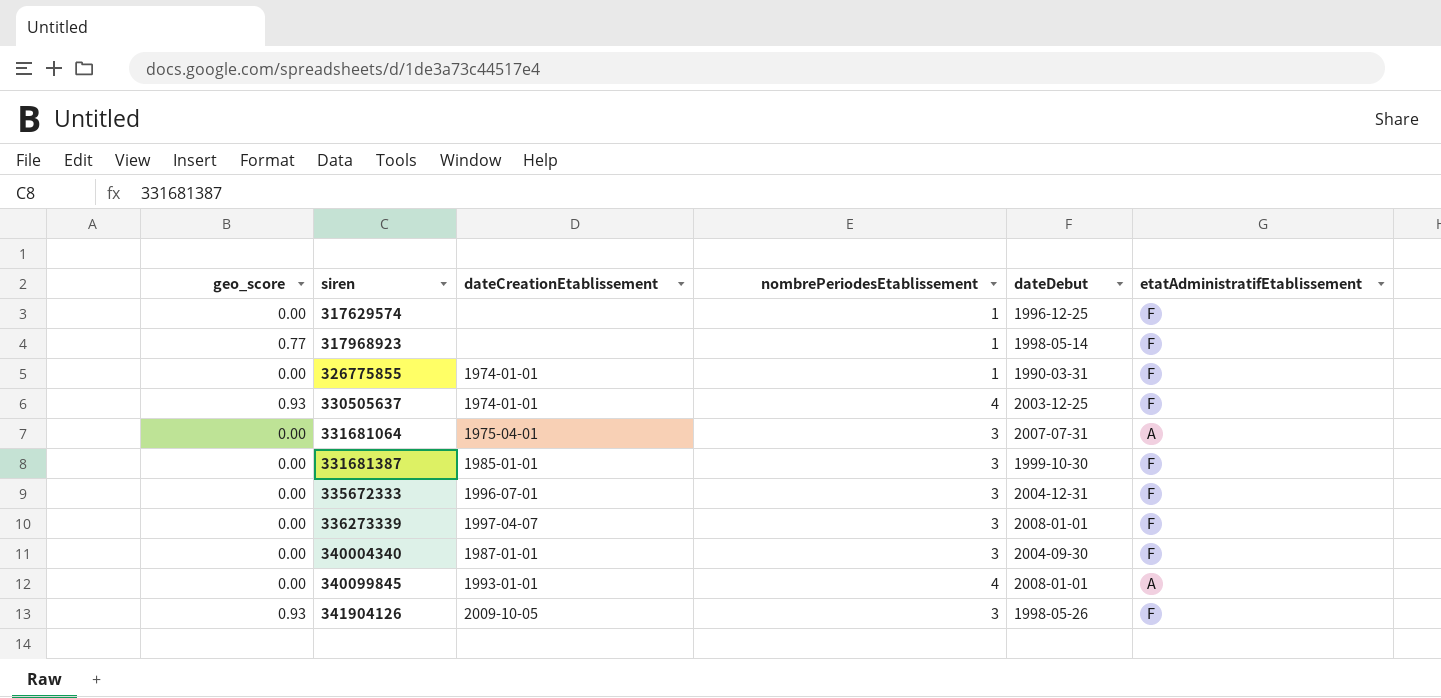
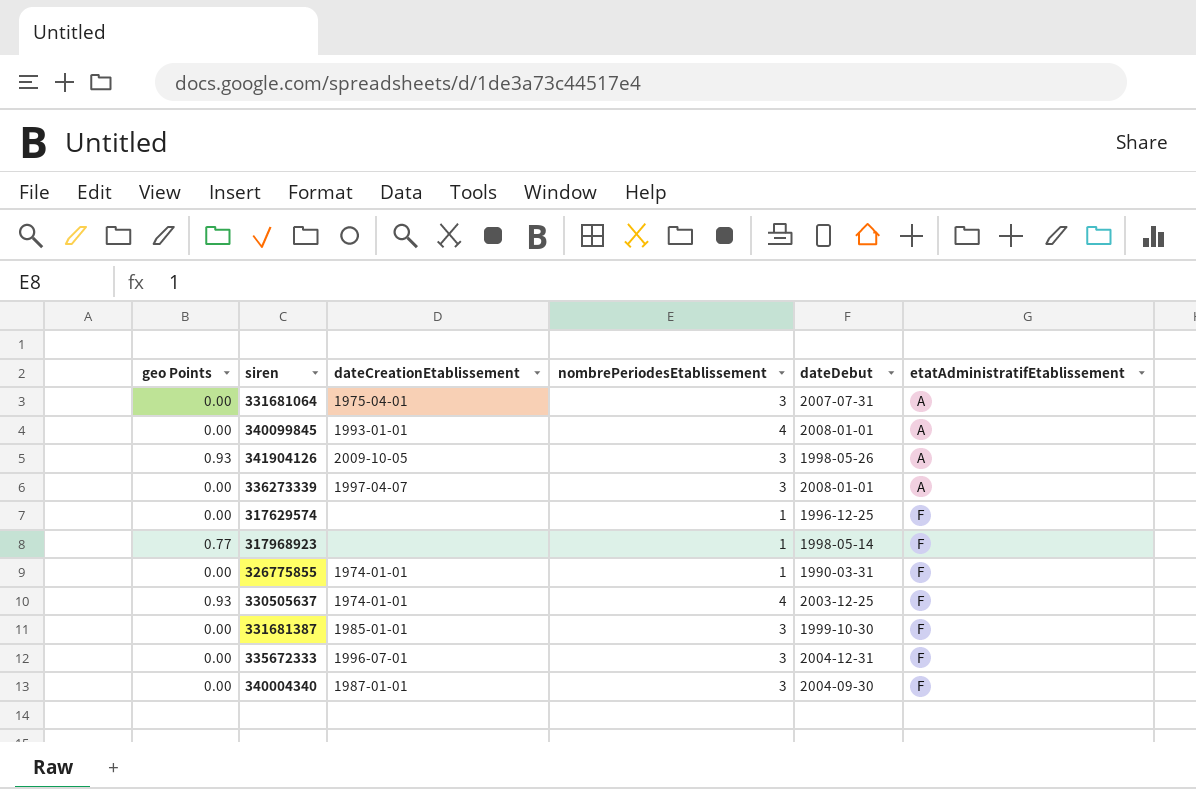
row order: siren ascending -> etatAdministratifEtablissement ascending
column name: geo_score -> geo Points
341904126 | etatAdministratifEtablissement: F -> A
336273339 | etatAdministratifEtablissement: F -> A

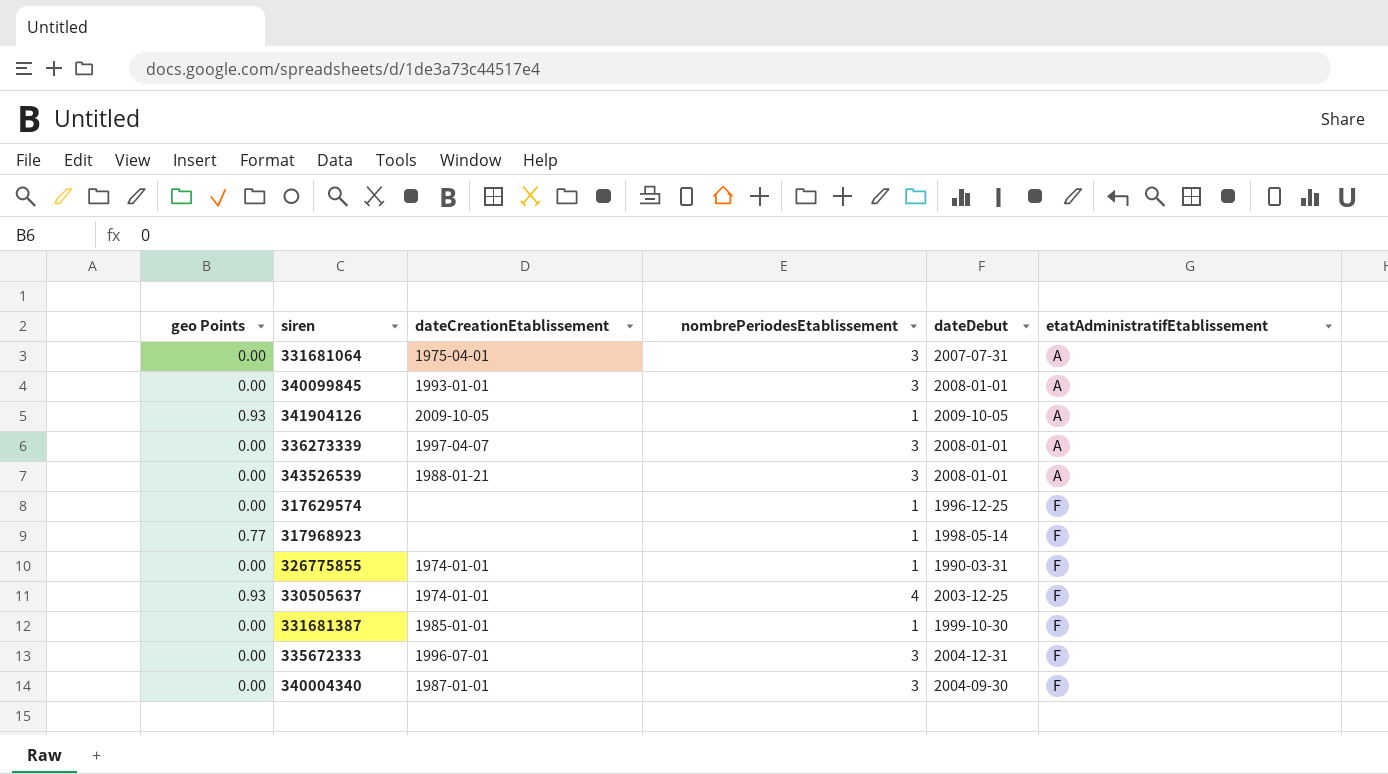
340099845 | nombrePeriodesEtablissement: 4 -> 3
341904126 | nombrePeriodesEtablissement: 3 -> 1
341904126 | dateDebut: 1998-05-26 -> 2009-10-05
row 343526539: none -> 0.00 | 1988-01-21 | 3 | 2008-01-01 | A
331681387 | nombrePeriodesEtablissement: 3 -> 1

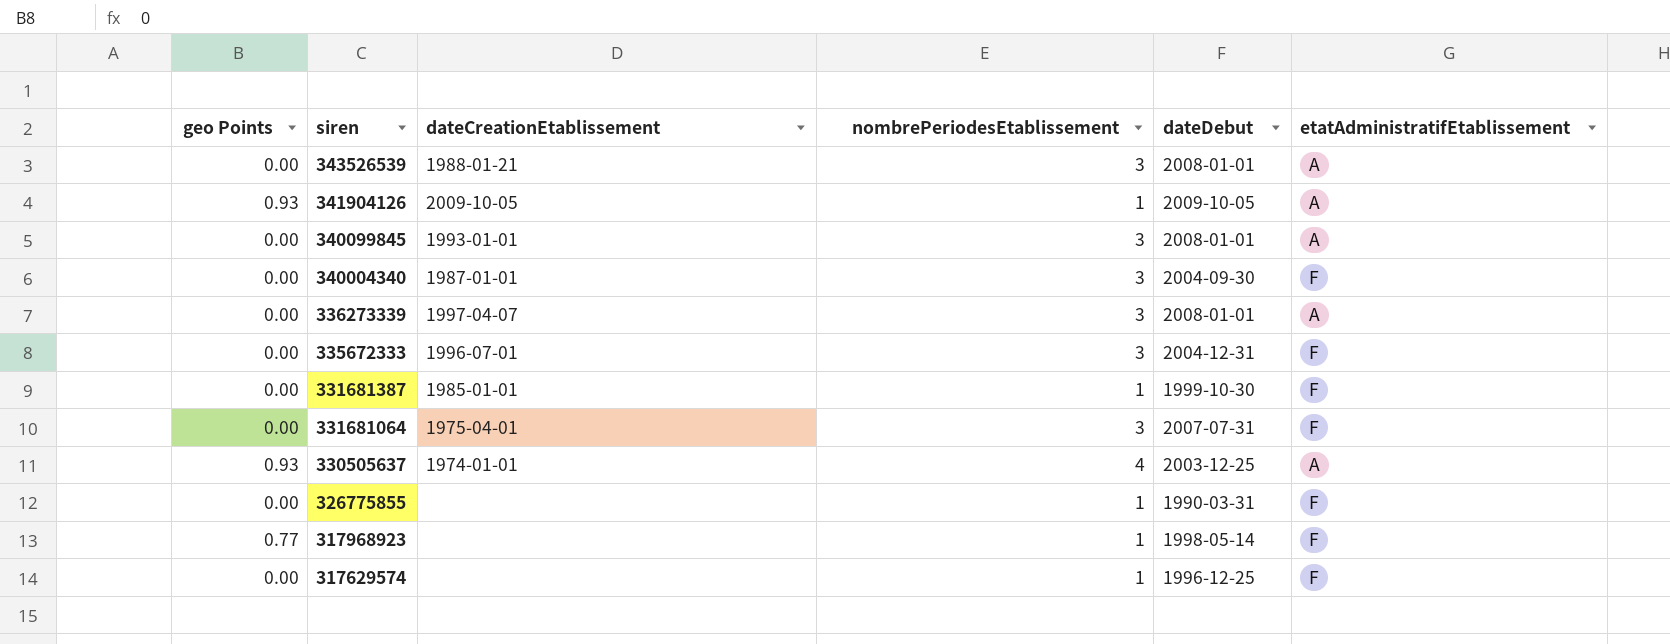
row order: etatAdministratifEtablissement ascending -> siren descending
331681064 | etatAdministratifEtablissement: A -> F
330505637 | etatAdministratifEtablissement: F -> A
326775855 | dateCreationEtablissement: 1974-01-01 -> none

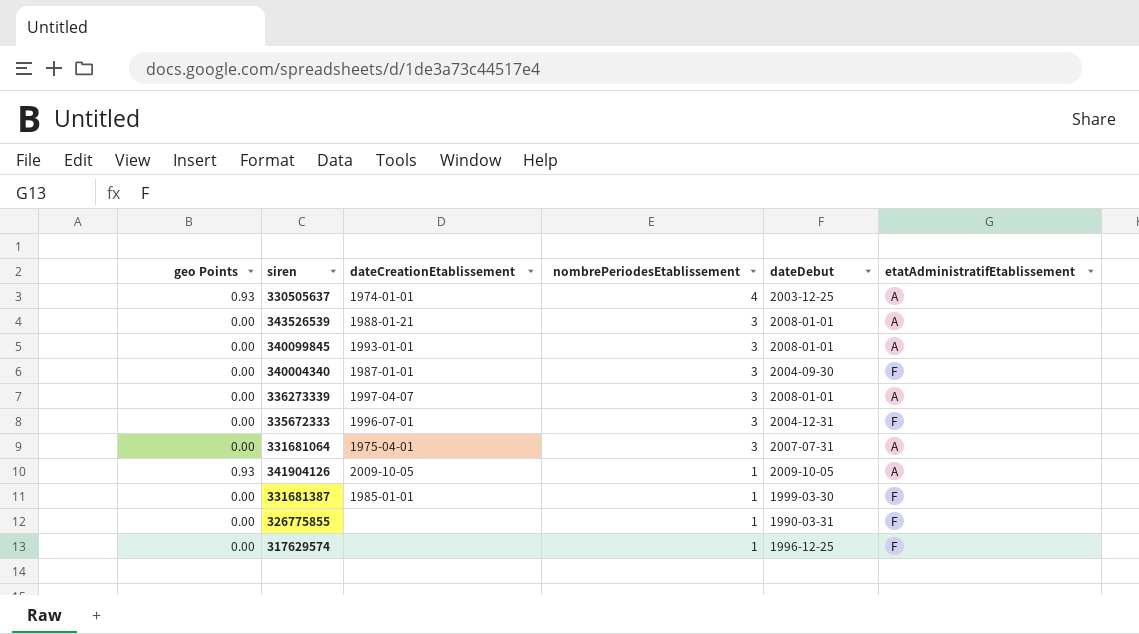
row order: siren descending -> nombrePeriodesEtablissement descending
row 317968923: 0.77 | none | 1 | 1998-05-14 | F -> none
331681064 | etatAdministratifEtablissement: F -> A
331681387 | dateDebut: 1999-10-30 -> 1999-03-30

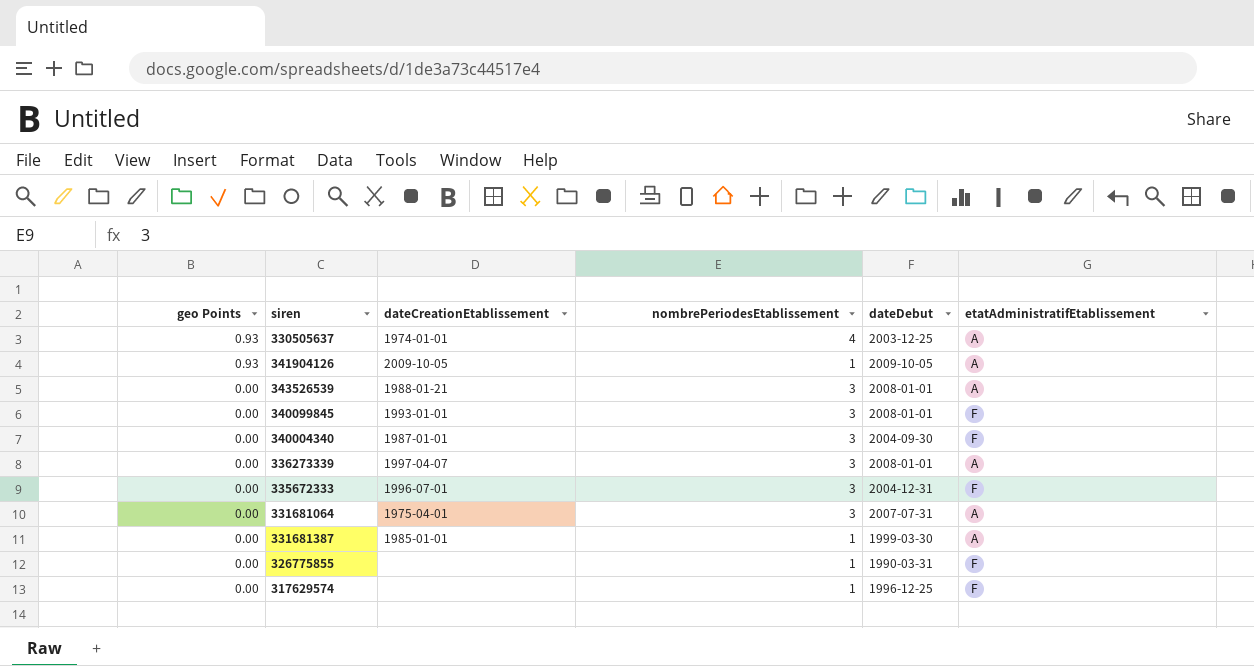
row order: nombrePeriodesEtablissement descending -> geo Points descending
340099845 | etatAdministratifEtablissement: A -> F
331681387 | etatAdministratifEtablissement: F -> A

